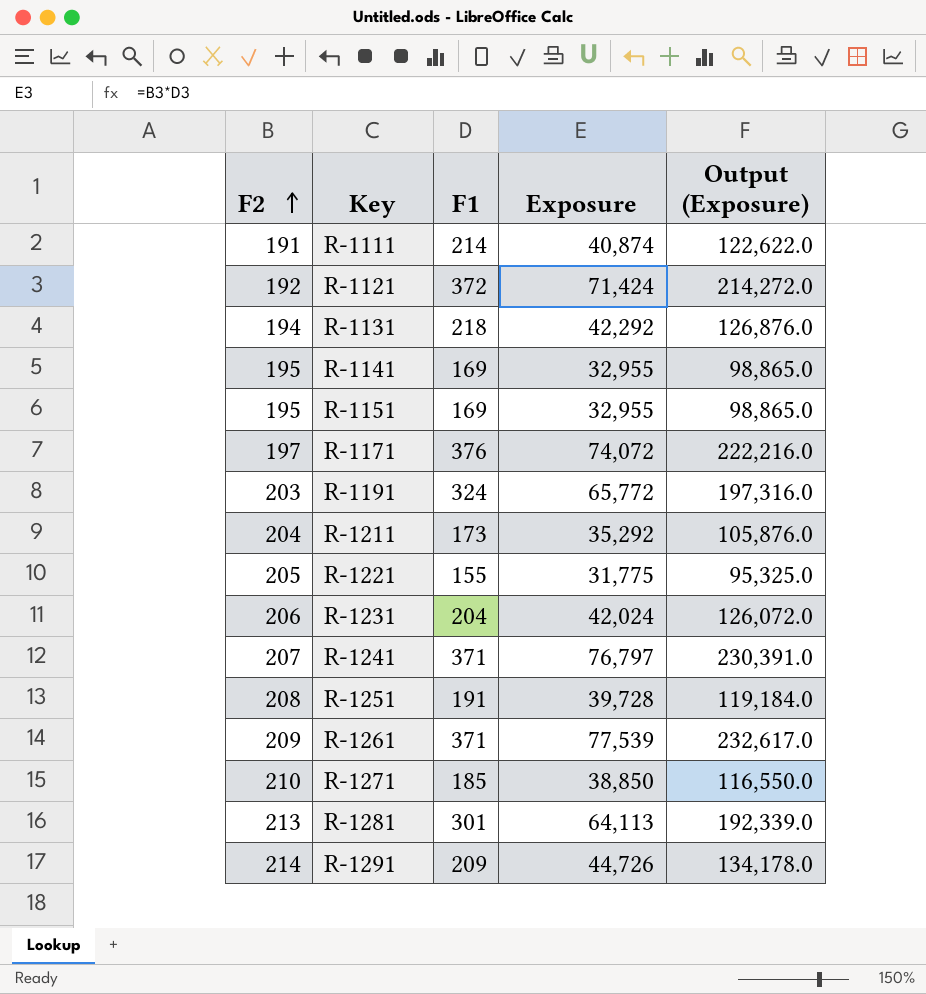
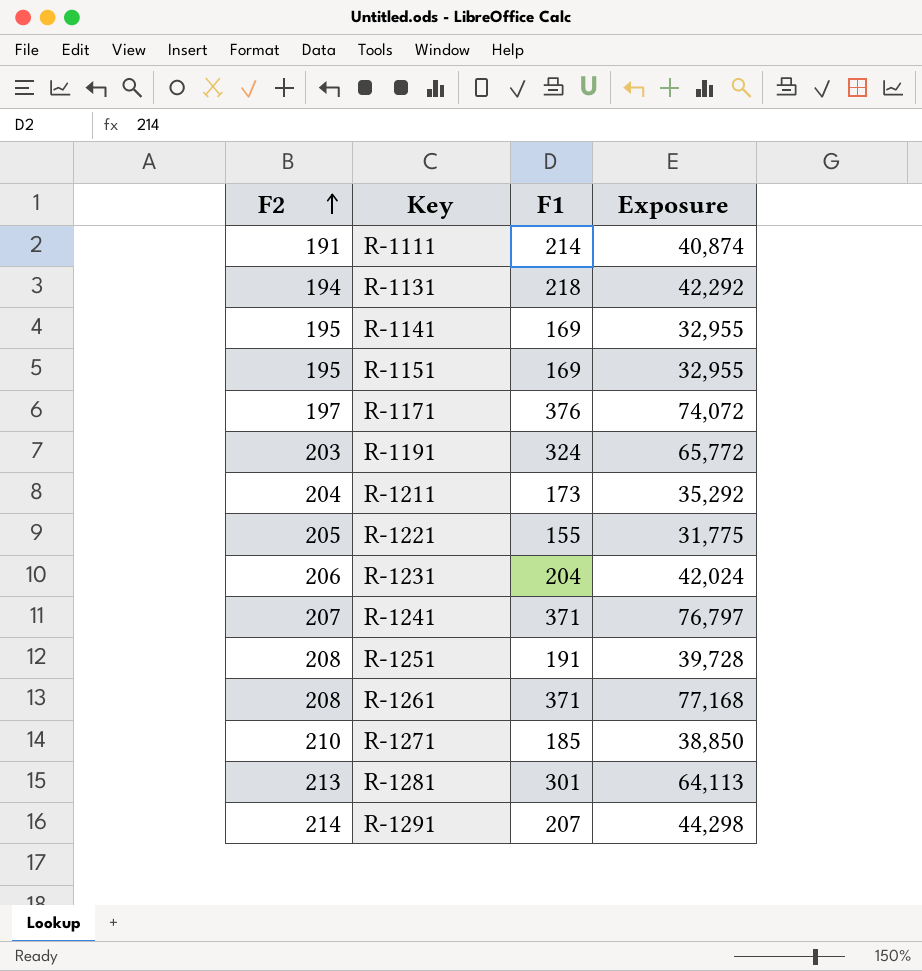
column Output (Exposure) | formula: [Exposure] * 3 -> none
row R-1121: 192 | 372 | 71,424 | 214,272.0 -> none
R-1261 | F2: 209 -> 208
R-1261 | Exposure: 77,539 -> 77,168
R-1291 | F1: 209 -> 207
R-1291 | Exposure: 44,726 -> 44,298

